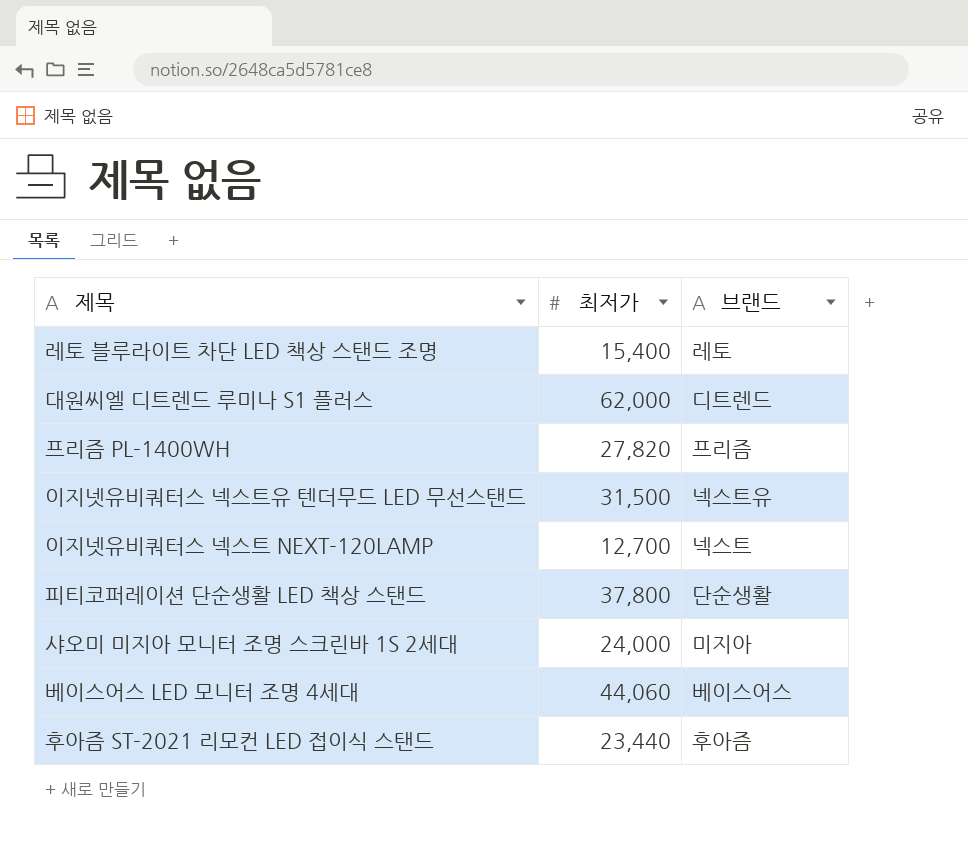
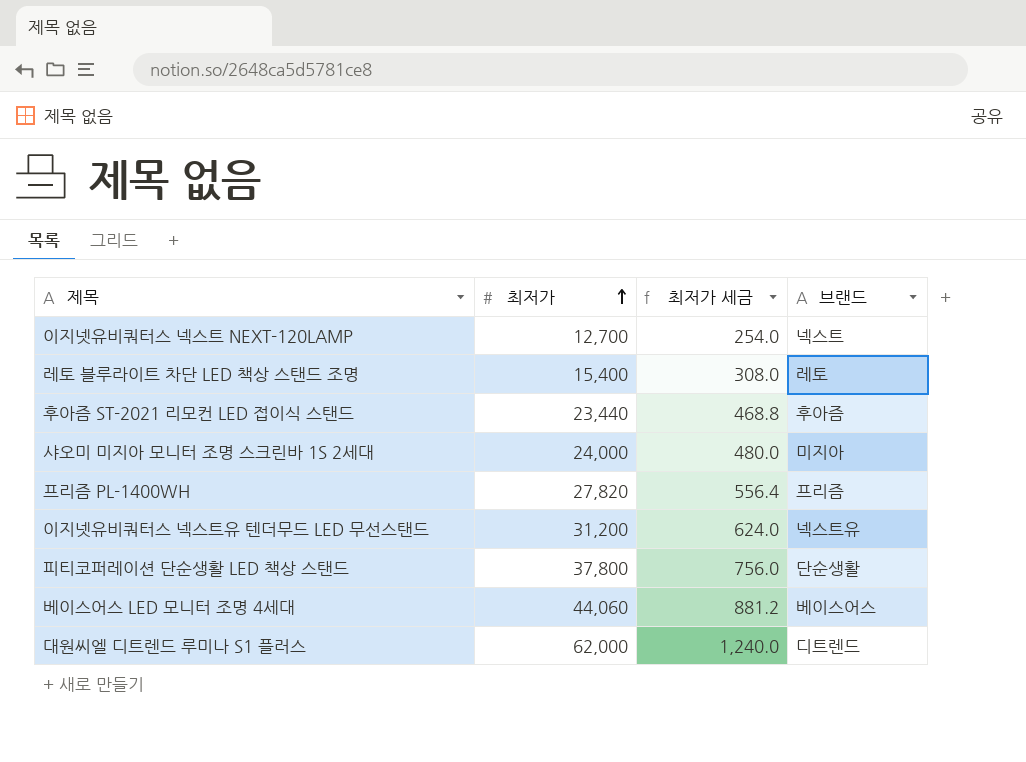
row order: none -> 최저가 ascending
column 최저가 세금 | formula: none -> [최저가] * 0.02
이지넷유비쿼터스 넥스트유 텐더무드 LED 무선스탠드 | 최저가: 31,500 -> 31,200

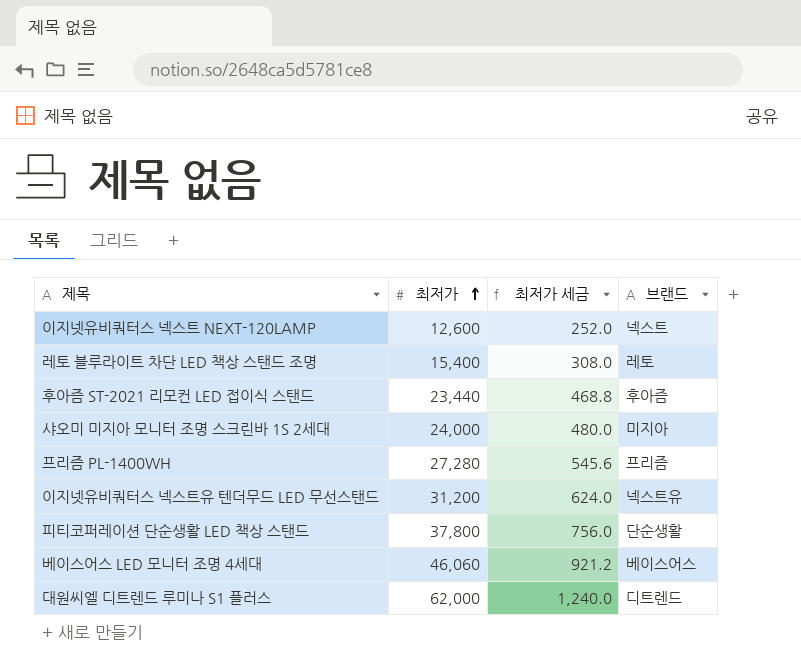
이지넷유비쿼터스 넥스트 NEXT-120LAMP | 최저가: 12,700 -> 12,600
이지넷유비쿼터스 넥스트 NEXT-120LAMP | 최저가 세금: 254.0 -> 252.0
프리즘 PL-1400WH | 최저가: 27,820 -> 27,280
프리즘 PL-1400WH | 최저가 세금: 556.4 -> 545.6
베이스어스 LED 모니터 조명 4세대 | 최저가: 44,060 -> 46,060
베이스어스 LED 모니터 조명 4세대 | 최저가 세금: 881.2 -> 921.2

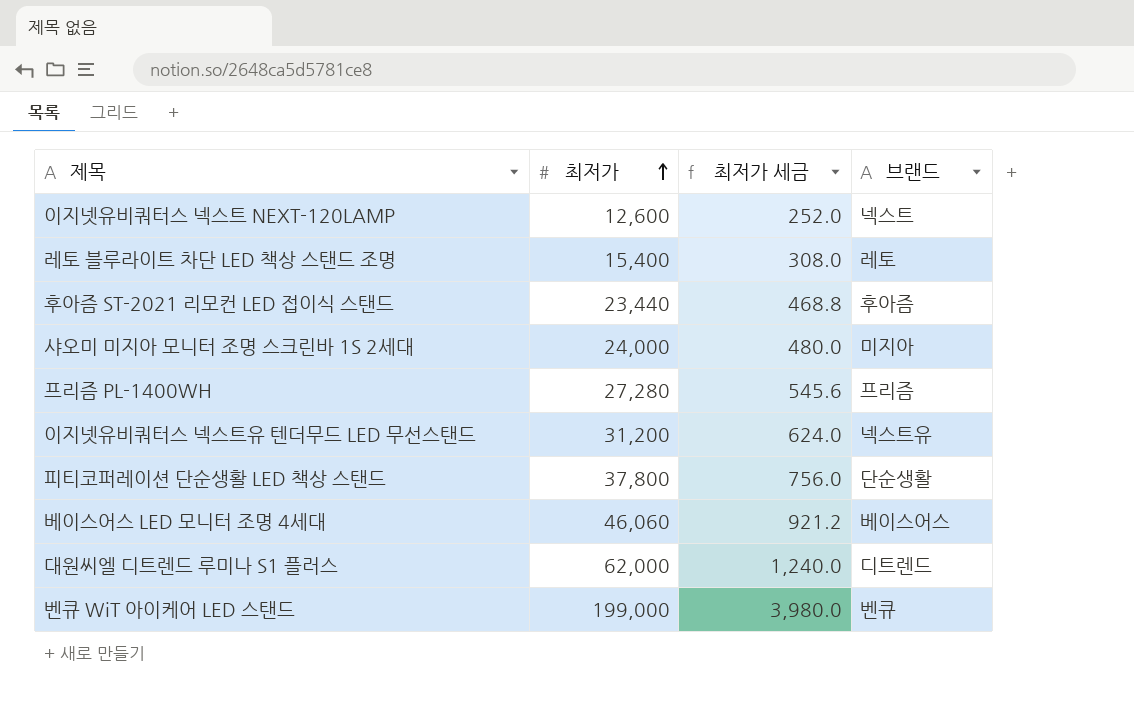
row 벤큐 WiT 아이케어 LED 스탠드: none -> 199,000 | 3,980.0 | 벤큐

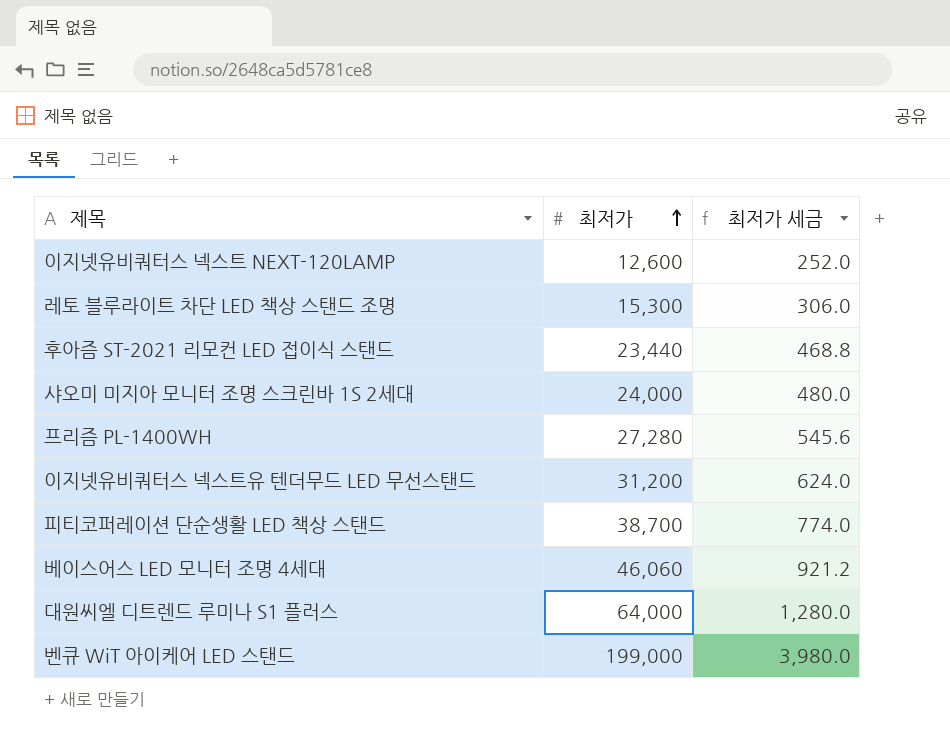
column 브랜드 | position: 4 -> none
레토 블루라이트 차단 LED 책상 스탠드 조명 | 최저가: 15,400 -> 15,300
레토 블루라이트 차단 LED 책상 스탠드 조명 | 최저가 세금: 308.0 -> 306.0
피티코퍼레이션 단순생활 LED 책상 스탠드 | 최저가: 37,800 -> 38,700
피티코퍼레이션 단순생활 LED 책상 스탠드 | 최저가 세금: 756.0 -> 774.0
대원씨엘 디트렌드 루미나 S1 플러스 | 최저가: 62,000 -> 64,000
대원씨엘 디트렌드 루미나 S1 플러스 | 최저가 세금: 1,240.0 -> 1,280.0

